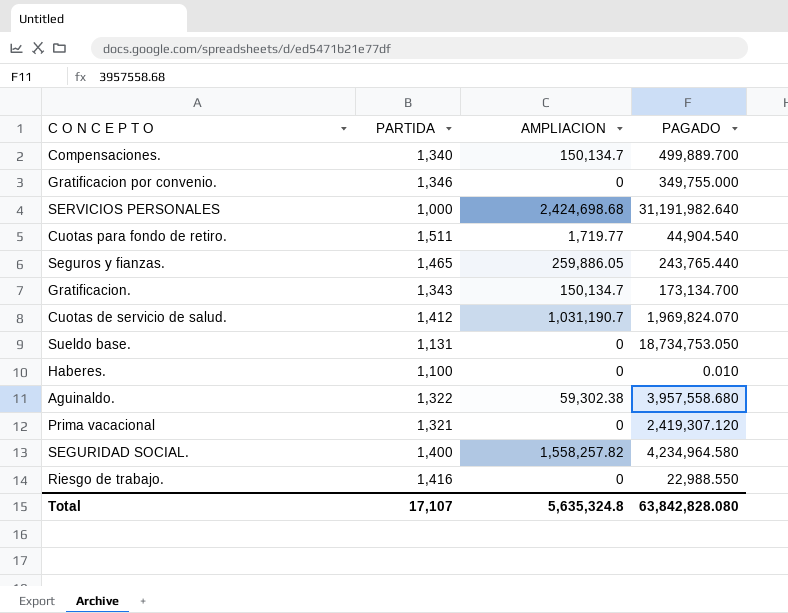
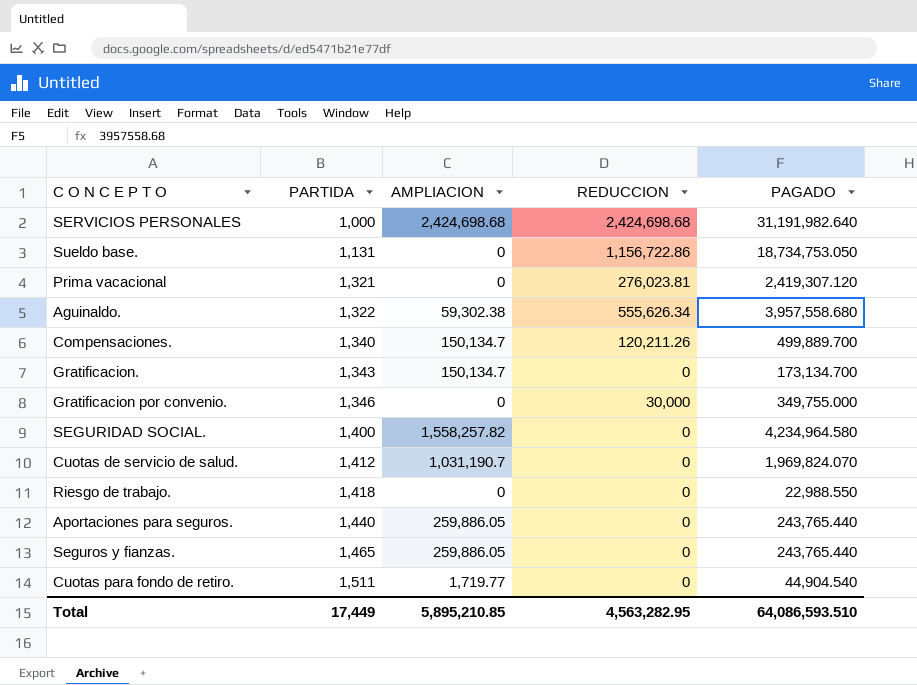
row order: none -> PARTIDA ascending
column REDUCCION | position: none -> 4
row Haberes.: 1,100 | 0 | 0.010 -> none
Riesgo de trabajo. | PARTIDA: 1,416 -> 1,418
row Aportaciones para seguros.: none -> 1,440 | 259,886.05 | 0 | 243,765.440
Total | PARTIDA: 17,107 -> 17,449
Total | AMPLIACION: 5,635,324.8 -> 5,895,210.85
Total | PAGADO: 63,842,828.080 -> 64,086,593.510

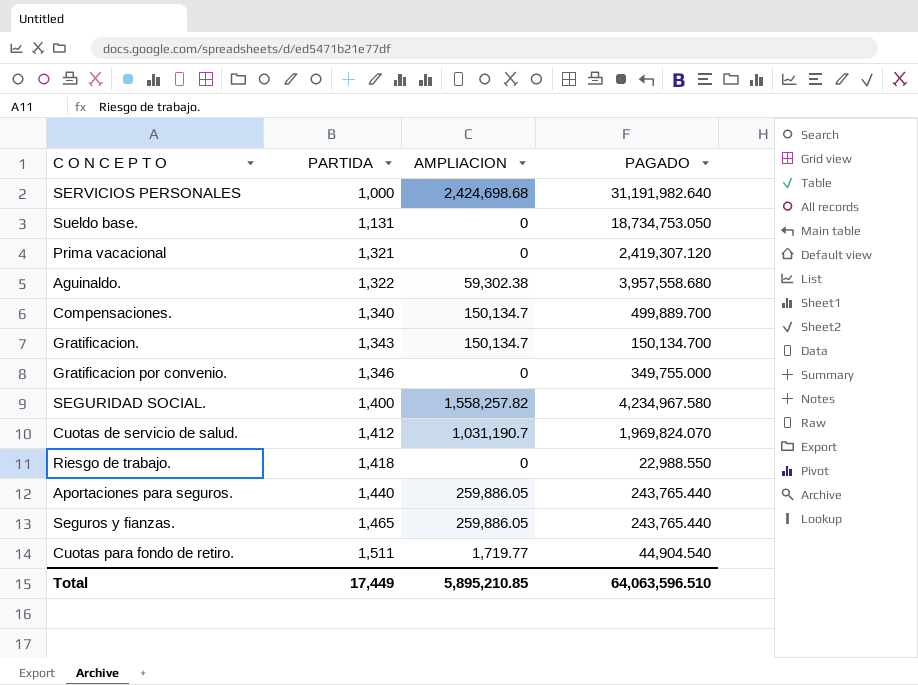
column REDUCCION | position: 4 -> none
Gratificacion. | PAGADO: 173,134.700 -> 150,134.700
SEGURIDAD SOCIAL. | PAGADO: 4,234,964.580 -> 4,234,967.580
Total | PAGADO: 64,086,593.510 -> 64,063,596.510

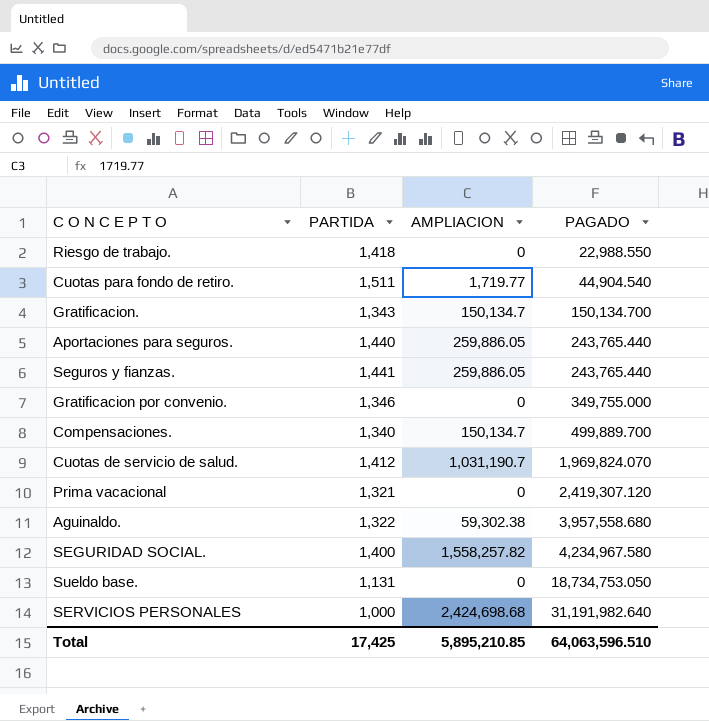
row order: PARTIDA ascending -> PAGADO ascending
Seguros y fianzas. | PARTIDA: 1,465 -> 1,441
Total | PARTIDA: 17,449 -> 17,425

